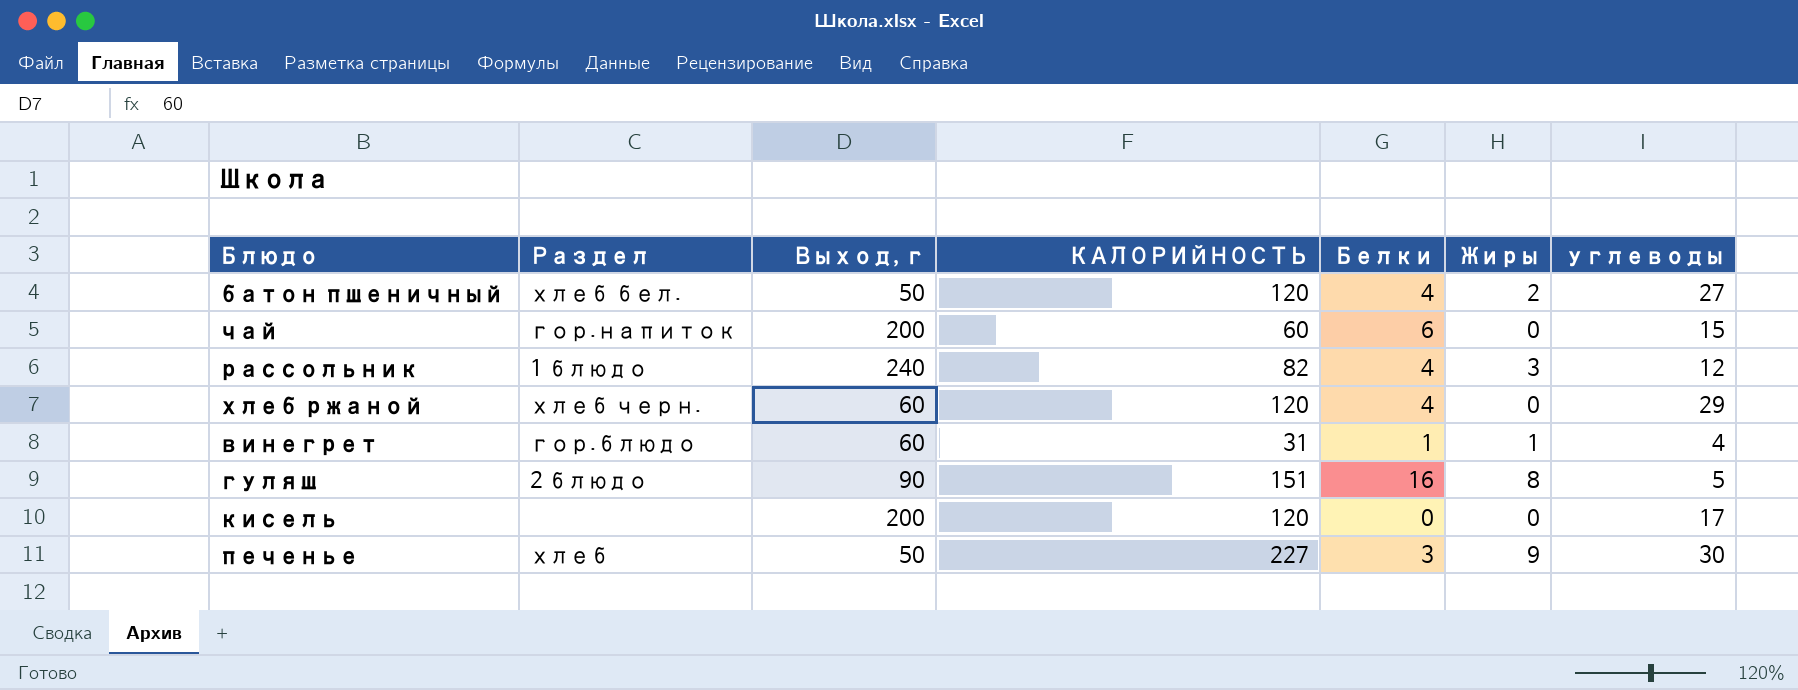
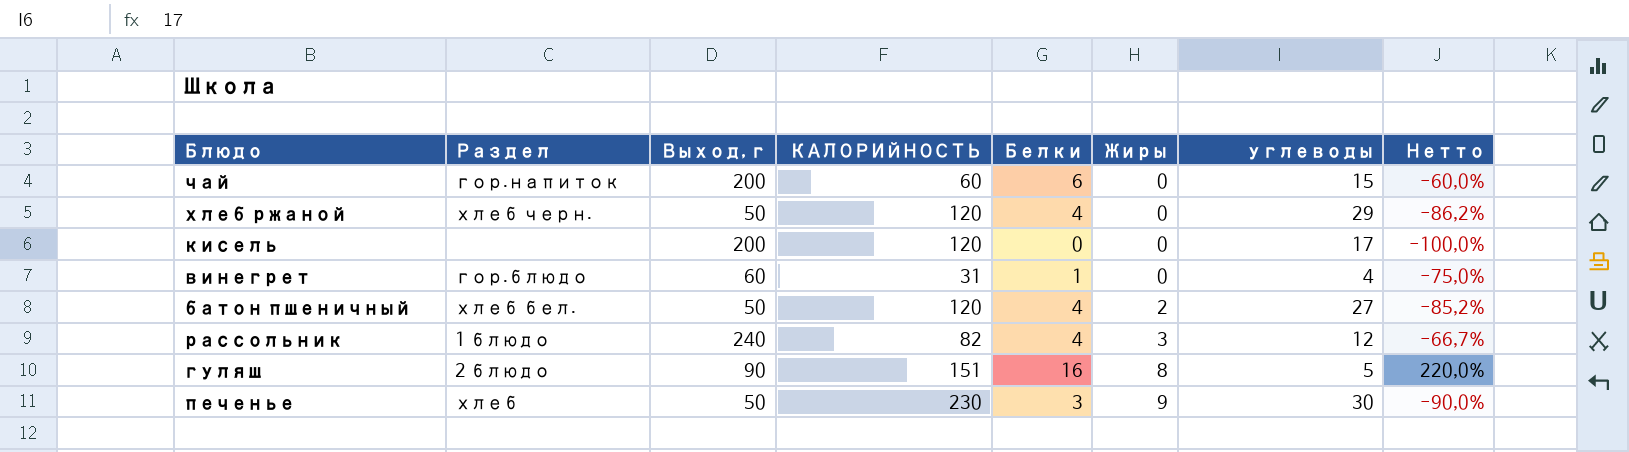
row order: none -> Жиры ascending
column Нетто | formula: none -> ([Белки] - [углеводы]) / [углеводы]
хлеб ржаной | Выход, г: 60 -> 50
винегрет | Жиры: 1 -> 0
печенье | КАЛОРИЙНОСТЬ: 227 -> 230

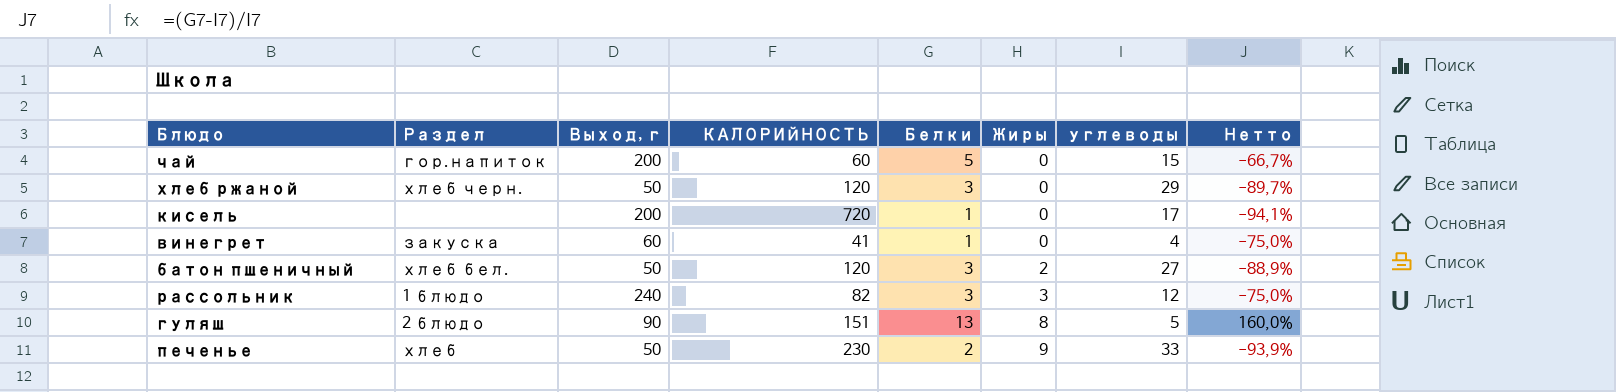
чай | Белки: 6 -> 5
чай | Нетто: -60,0% -> -66,7%
хлеб ржаной | Белки: 4 -> 3
хлеб ржаной | Нетто: -86,2% -> -89,7%
кисель | КАЛОРИЙНОСТЬ: 120 -> 720
кисель | Белки: 0 -> 1
кисель | Нетто: -100,0% -> -94,1%
винегрет | Раздел: гор.блюдо -> закуска
винегрет | КАЛОРИЙНОСТЬ: 31 -> 41
батон пшеничный | Белки: 4 -> 3
батон пшеничный | Нетто: -85,2% -> -88,9%
рассольник | Белки: 4 -> 3
рассольник | Нетто: -66,7% -> -75,0%
гуляш | Белки: 16 -> 13
гуляш | Нетто: 220,0% -> 160,0%
печенье | Белки: 3 -> 2
печенье | углеводы: 30 -> 33
печенье | Нетто: -90,0% -> -93,9%

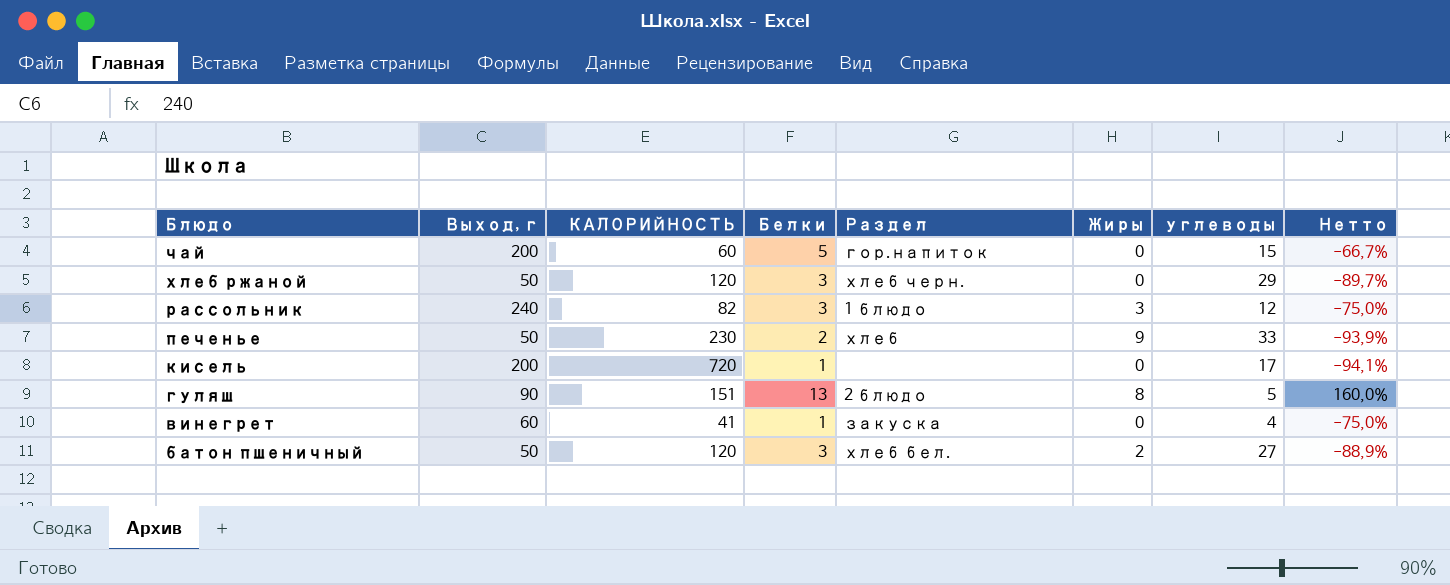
row order: Жиры ascending -> Блюдо descending
column Раздел | position: 2 -> 5

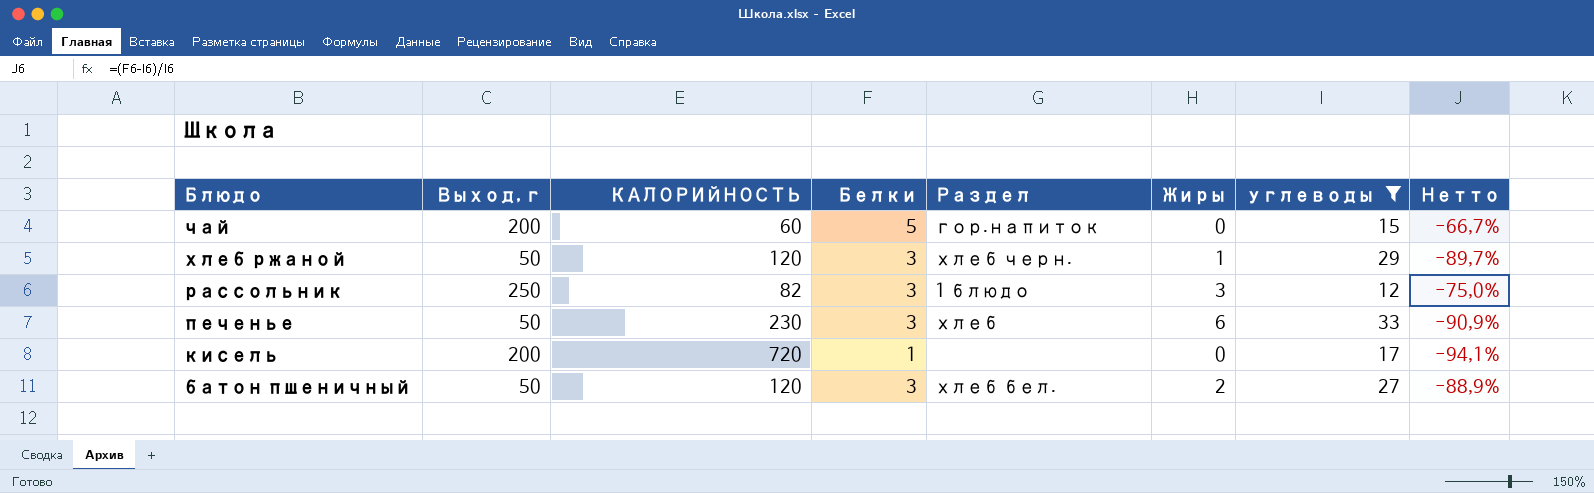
filter: none -> углеводы >= 12
хлеб ржаной | Жиры: 0 -> 1
рассольник | Выход, г: 240 -> 250
печенье | Белки: 2 -> 3
печенье | Жиры: 9 -> 6
печенье | Нетто: -93,9% -> -90,9%

